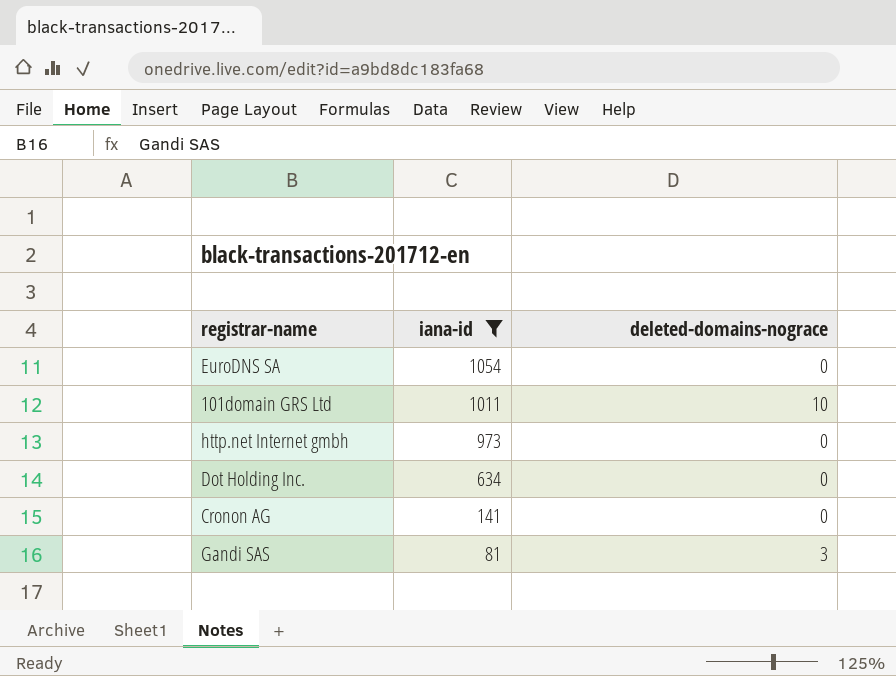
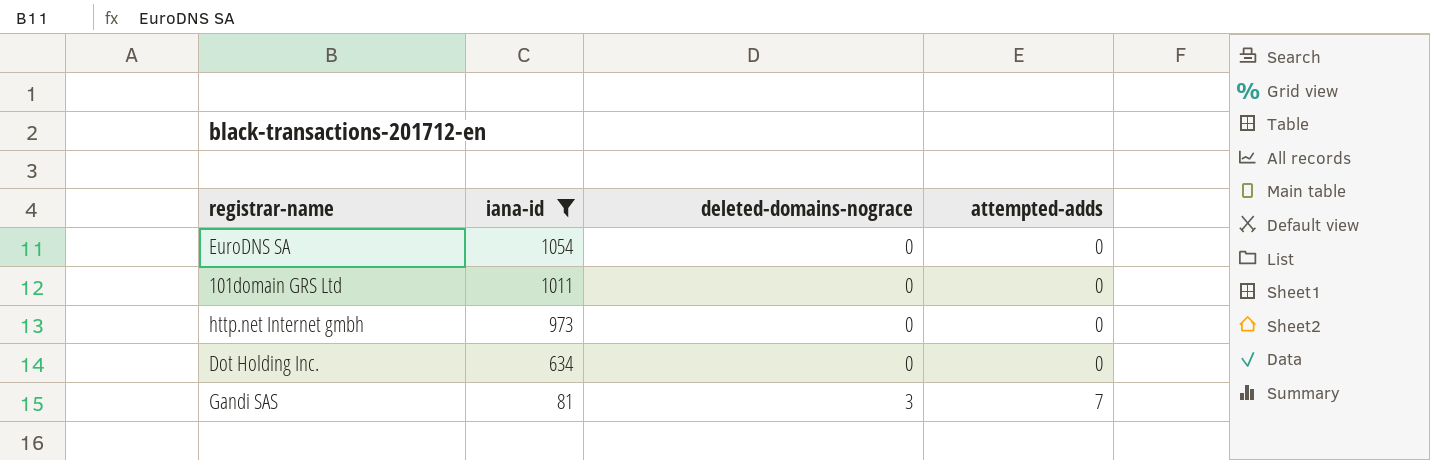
column attempted-adds | position: none -> 4
row Cronon AG: 141 | 0 -> none
101domain GRS Ltd | deleted-domains-nograce: 10 -> 0

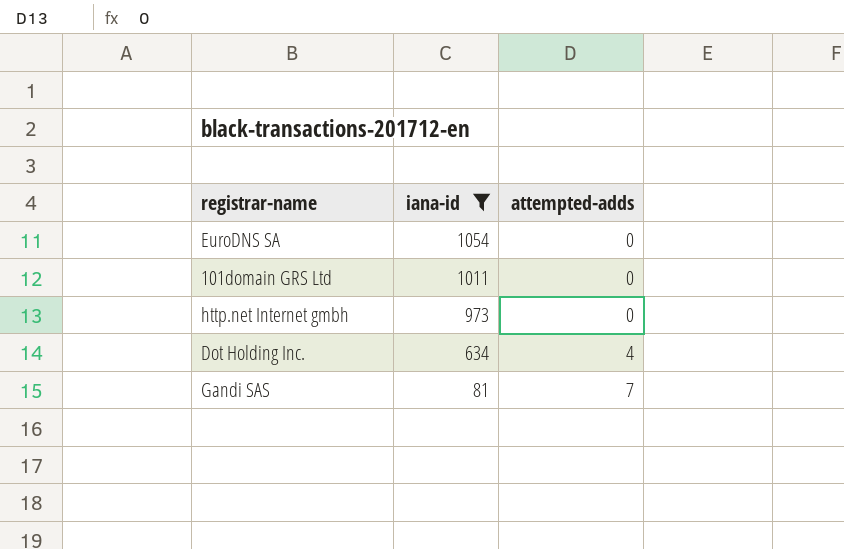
column deleted-domains-nograce | position: 3 -> none
Dot Holding Inc. | attempted-adds: 0 -> 4

